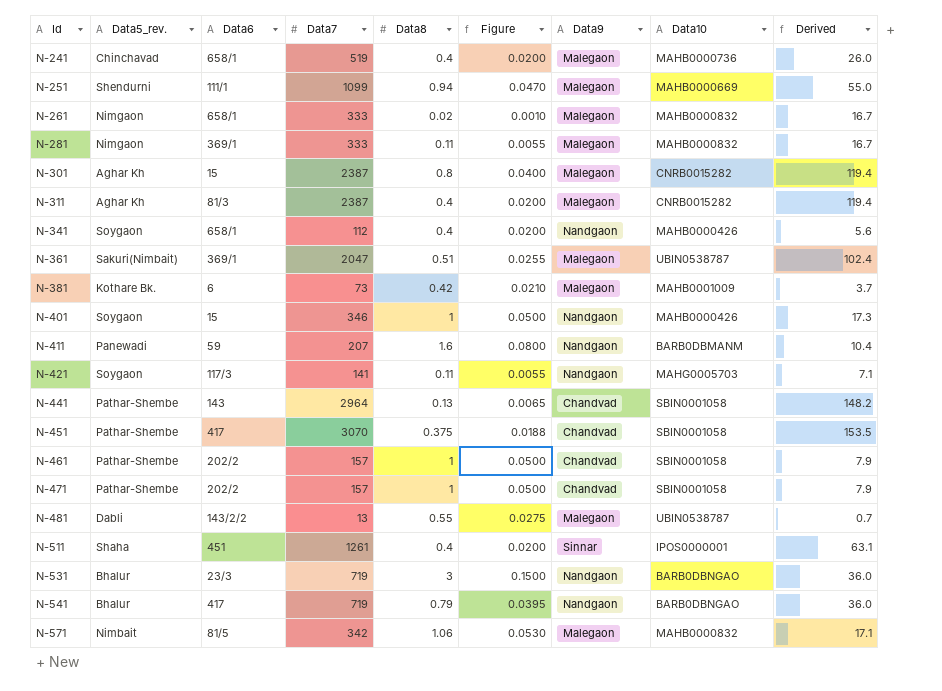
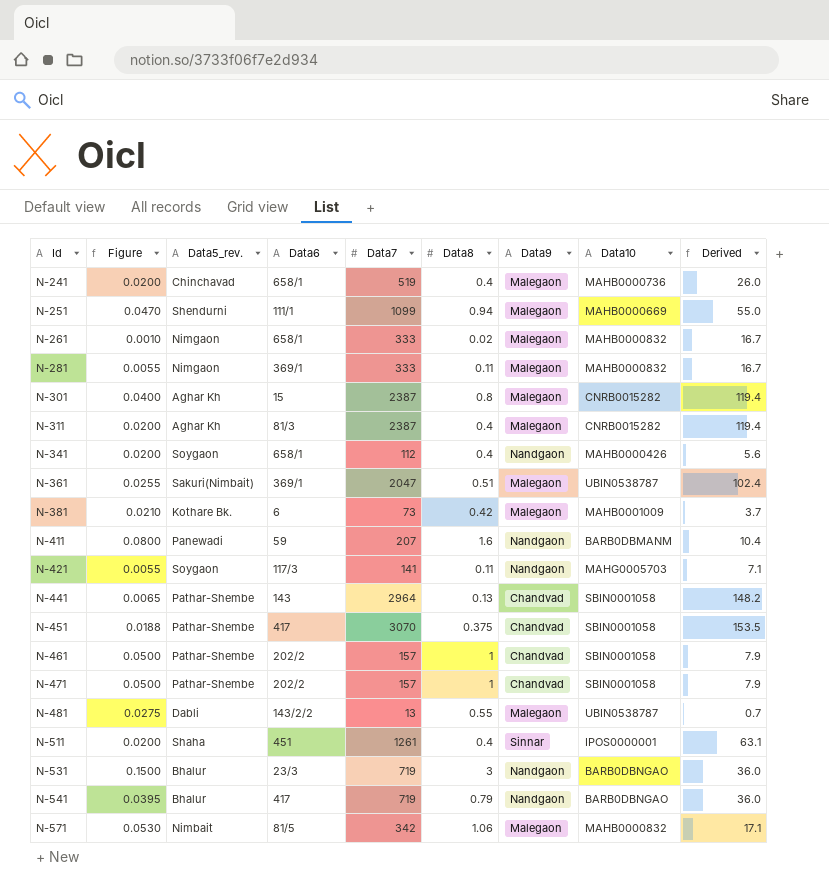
column Figure | position: 6 -> 2
row N-401: Soygaon | 15 | 346 | 1 | 0.0500 | Nandgaon | MAHB0000426 | 17.3 -> none

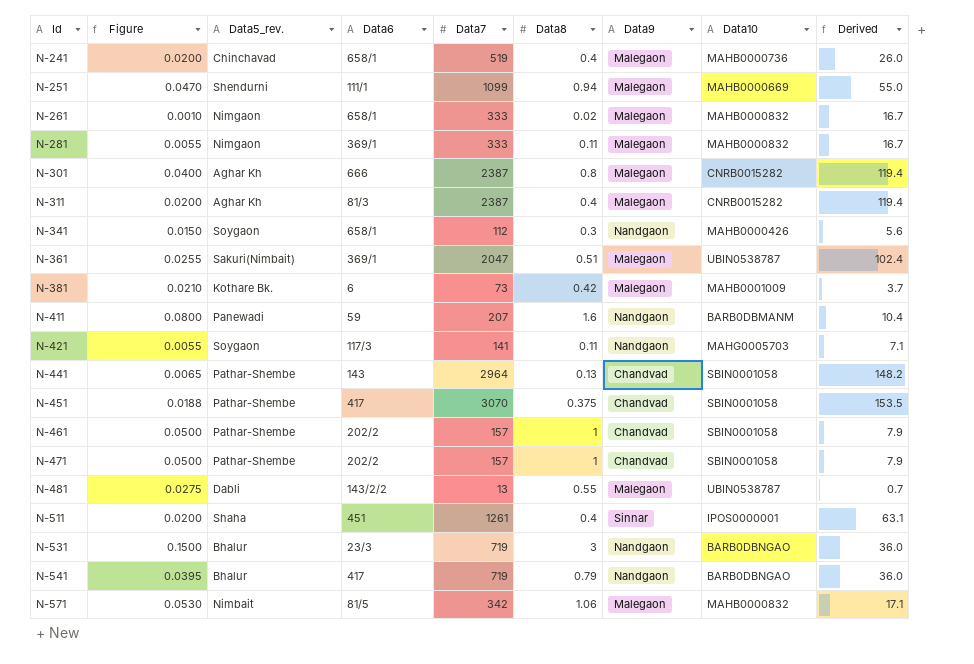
N-301 | Data6: 15 -> 666
N-341 | Figure: 0.0200 -> 0.0150
N-341 | Data8: 0.4 -> 0.3

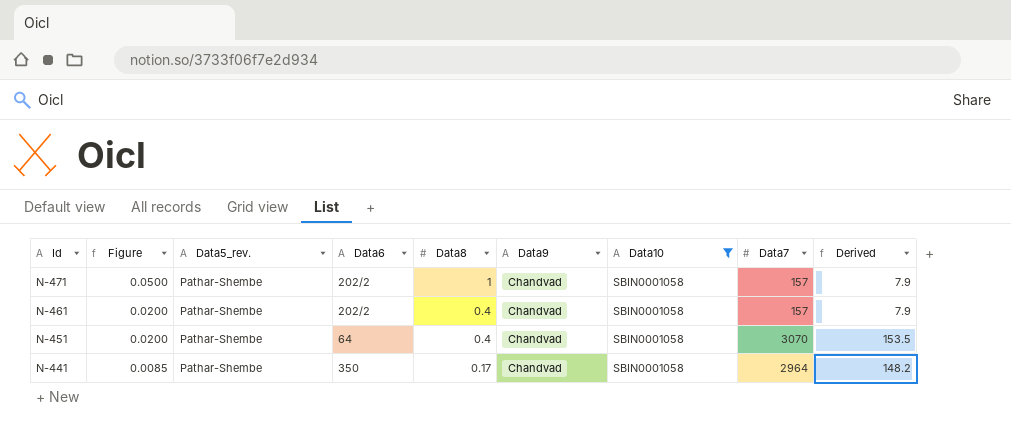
filter: none -> Data10 = SBIN0001058
row order: Id ascending -> Id descending
column Data7 | position: 5 -> 8
N-461 | Figure: 0.0500 -> 0.0200
N-461 | Data8: 1 -> 0.4
N-451 | Figure: 0.0188 -> 0.0200
N-451 | Data6: 417 -> 64
N-451 | Data8: 0.375 -> 0.4
N-441 | Figure: 0.0065 -> 0.0085
N-441 | Data6: 143 -> 350
N-441 | Data8: 0.13 -> 0.17

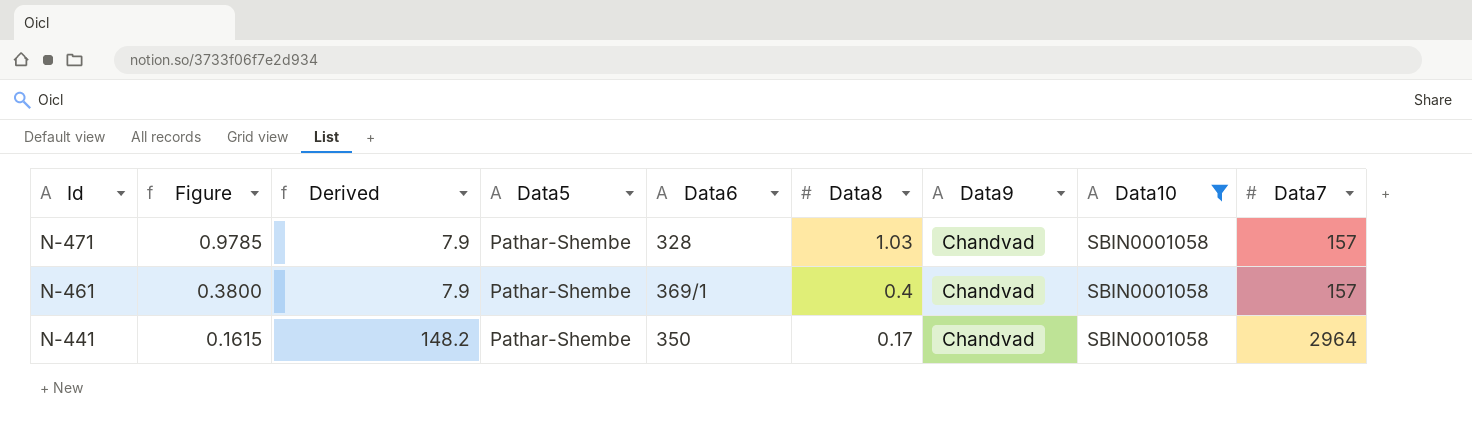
column Figure | formula: [Data8] * 0.05 -> [Data8] * 0.95
column Derived | position: 9 -> 3
column name: Data5_rev. -> Data5
row N-451: 0.0200 | Pathar-Shembe | 64 | 0.4 | Chandvad | SBIN0001058 | 3070 | 153.5 -> none
N-471 | Data6: 202/2 -> 328
N-471 | Data8: 1 -> 1.03
N-461 | Data6: 202/2 -> 369/1

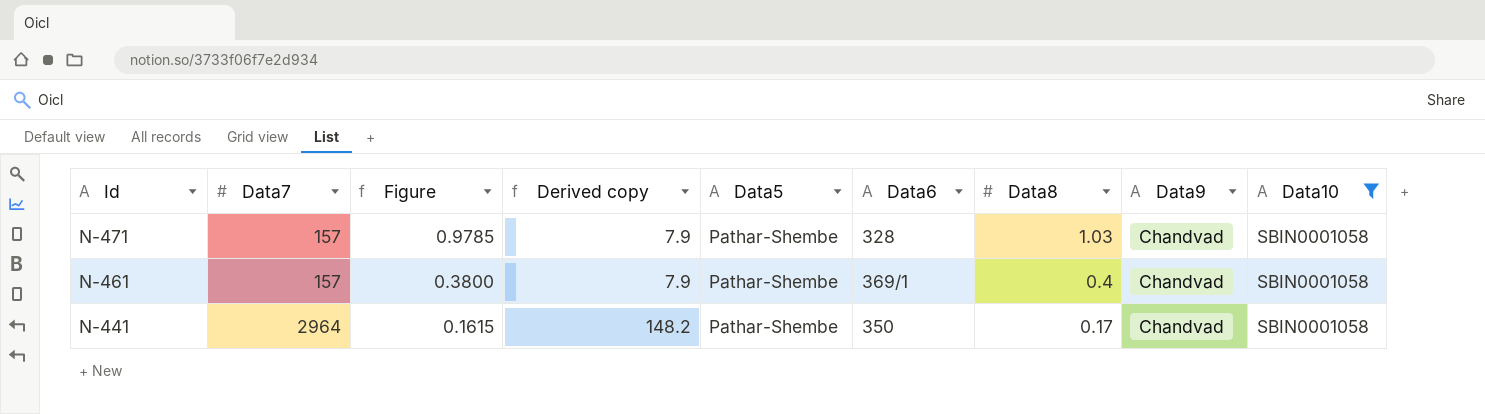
column Data7 | position: 9 -> 2
column name: Derived -> Derived copy

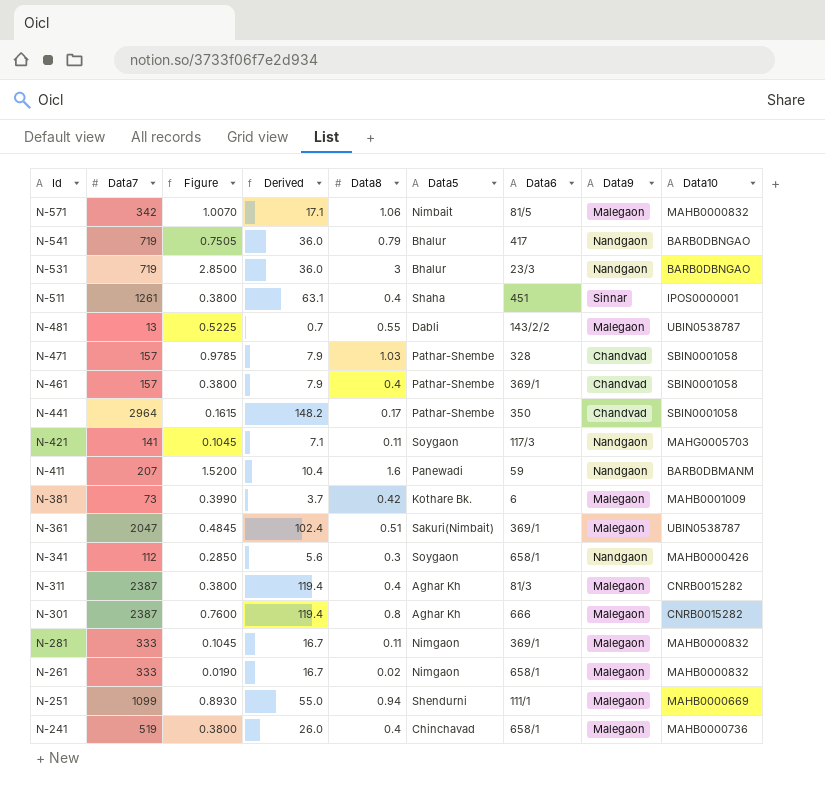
filter: Data10 = SBIN0001058 -> none
column name: Derived copy -> Derived
column Data8 | position: 7 -> 5

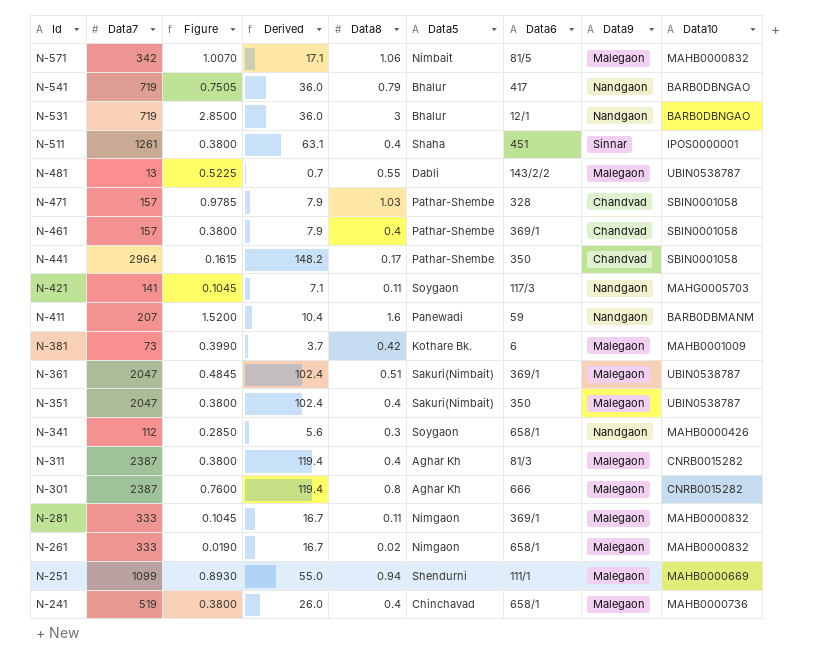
N-531 | Data6: 23/3 -> 12/1
row N-351: none -> 2047 | 0.3800 | 102.4 | 0.4 | Sakuri(Nimbait) | 350 | Malegaon | UBIN0538787

